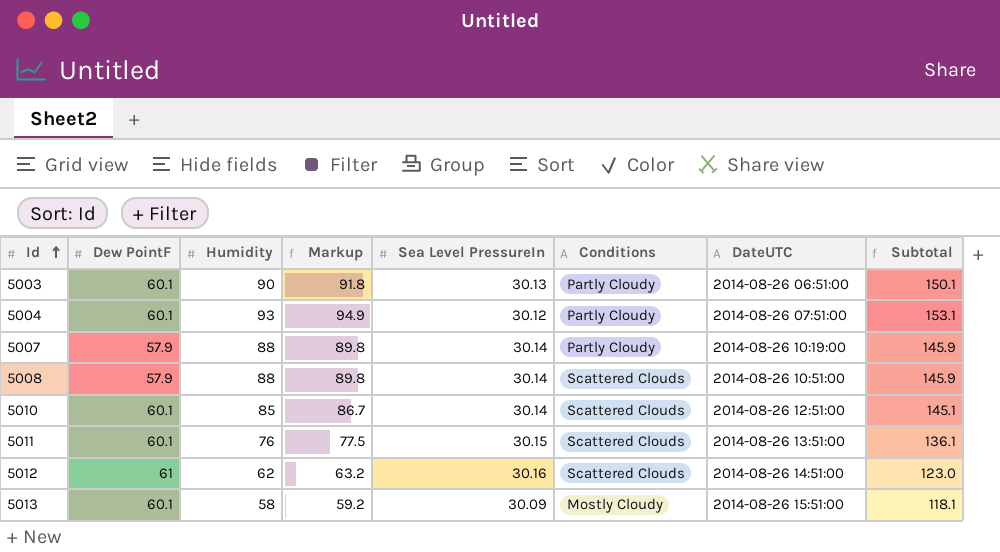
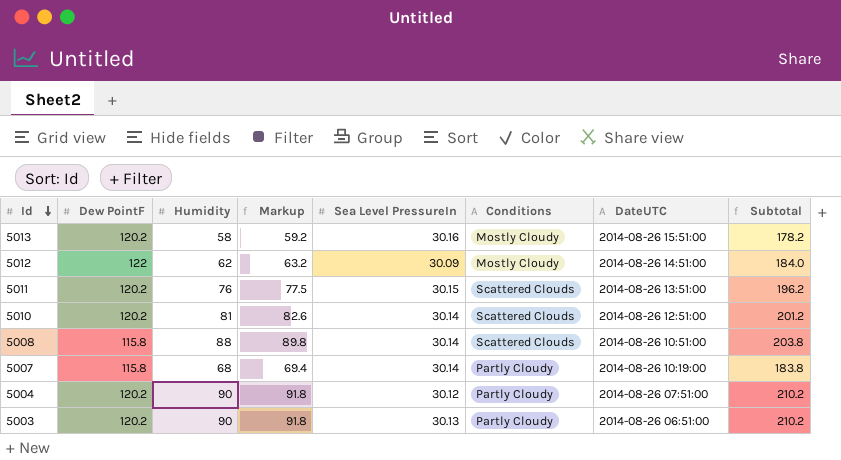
row order: Id ascending -> Id descending
5013 | Dew PointF: 60.1 -> 120.2
5013 | Sea Level PressureIn: 30.09 -> 30.16
5013 | Subtotal: 118.1 -> 178.2
5012 | Dew PointF: 61 -> 122
5012 | Sea Level PressureIn: 30.16 -> 30.09
5012 | Conditions: Scattered Clouds -> Mostly Cloudy
5012 | Subtotal: 123.0 -> 184.0
5011 | Dew PointF: 60.1 -> 120.2
5011 | Subtotal: 136.1 -> 196.2
5010 | Dew PointF: 60.1 -> 120.2
5010 | Humidity: 85 -> 81
5010 | Markup: 86.7 -> 82.6
5010 | Subtotal: 145.1 -> 201.2
5008 | Dew PointF: 57.9 -> 115.8
5008 | Subtotal: 145.9 -> 203.8
5007 | Dew PointF: 57.9 -> 115.8
5007 | Humidity: 88 -> 68
5007 | Markup: 89.8 -> 69.4
5007 | Subtotal: 145.9 -> 183.8
5004 | Dew PointF: 60.1 -> 120.2
5004 | Humidity: 93 -> 90
5004 | Markup: 94.9 -> 91.8
5004 | Subtotal: 153.1 -> 210.2
5003 | Dew PointF: 60.1 -> 120.2
5003 | Subtotal: 150.1 -> 210.2

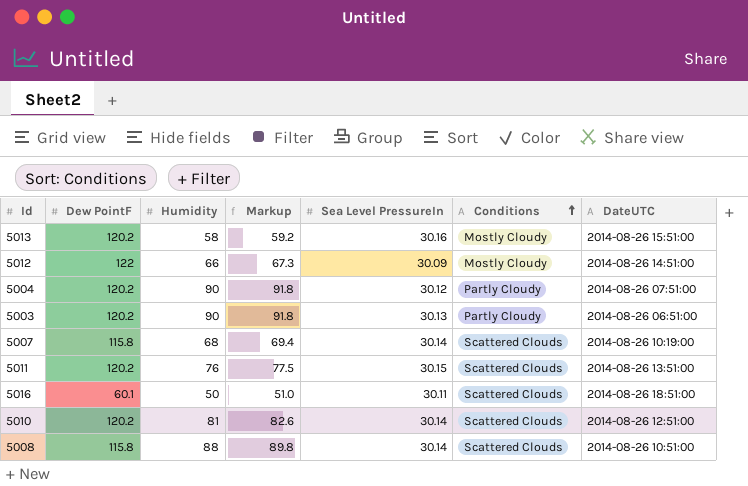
row order: Id descending -> Conditions ascending
column Subtotal | formula: [Dew PointF] + [Humidity] -> none
5012 | Humidity: 62 -> 66
5012 | Markup: 63.2 -> 67.3
5007 | Conditions: Partly Cloudy -> Scattered Clouds
row 5016: none -> 60.1 | 50 | 51.0 | 30.11 | Scattered Clouds | 2014-08-26 18:51:00

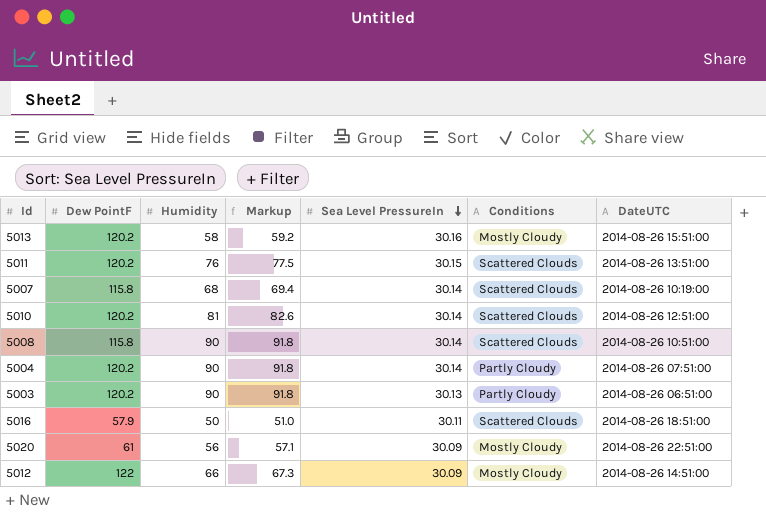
row order: Conditions ascending -> Sea Level PressureIn descending
5008 | Humidity: 88 -> 90
5008 | Markup: 89.8 -> 91.8
5004 | Sea Level PressureIn: 30.12 -> 30.14
5016 | Dew PointF: 60.1 -> 57.9
row 5020: none -> 61 | 56 | 57.1 | 30.09 | Mostly Cloudy | 2014-08-26 22:51:00

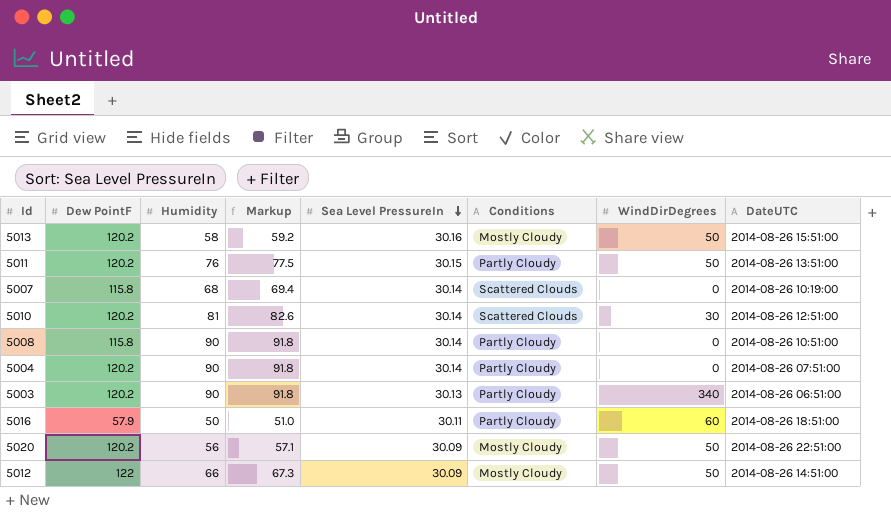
column WindDirDegrees | position: none -> 7
5011 | Conditions: Scattered Clouds -> Partly Cloudy
5008 | Conditions: Scattered Clouds -> Partly Cloudy
5016 | Conditions: Scattered Clouds -> Partly Cloudy
5020 | Dew PointF: 61 -> 120.2

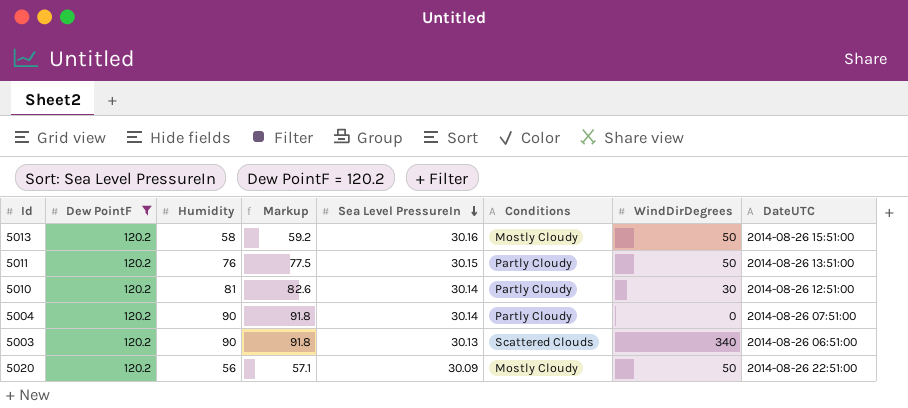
filter: none -> Dew PointF = 120.2
5010 | Conditions: Scattered Clouds -> Partly Cloudy
5003 | Conditions: Partly Cloudy -> Scattered Clouds

